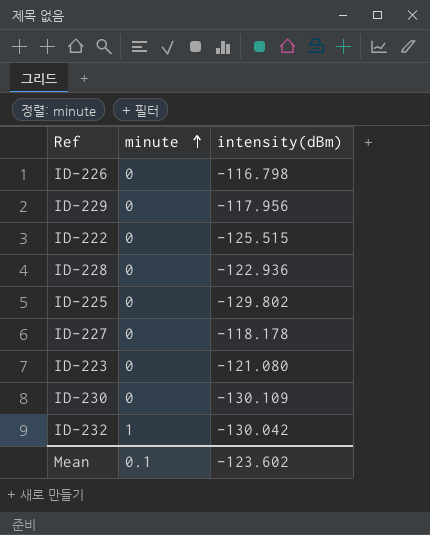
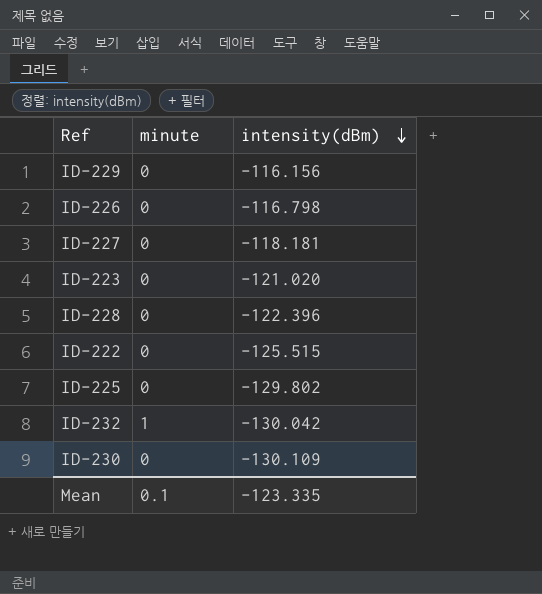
row order: minute ascending -> intensity(dBm) descending
ID-229 | intensity(dBm): -117.956 -> -116.156
ID-227 | intensity(dBm): -118.178 -> -118.181
ID-223 | intensity(dBm): -121.080 -> -121.020
ID-228 | intensity(dBm): -122.936 -> -122.396
Mean | intensity(dBm): -123.602 -> -123.335

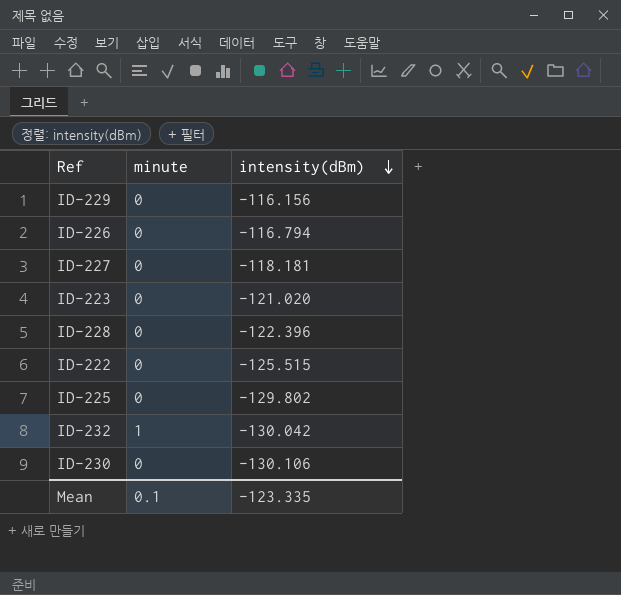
ID-226 | intensity(dBm): -116.798 -> -116.794
ID-230 | intensity(dBm): -130.109 -> -130.106

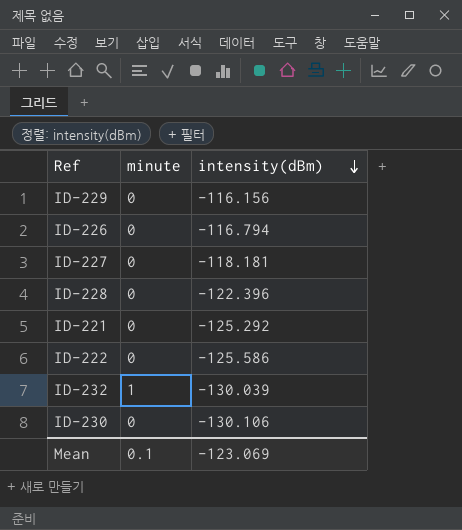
row ID-223: 0 | -121.020 -> none
row ID-225: 0 | -129.802 -> none
row ID-221: none -> 0 | -125.292
ID-222 | intensity(dBm): -125.515 -> -125.586
ID-232 | intensity(dBm): -130.042 -> -130.039
Mean | intensity(dBm): -123.335 -> -123.069

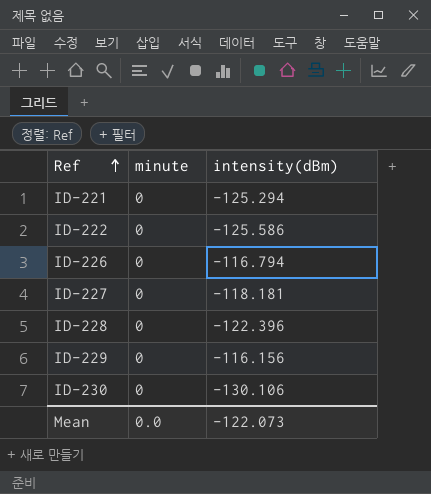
row order: intensity(dBm) descending -> Ref ascending
row ID-232: 1 | -130.039 -> none
ID-221 | intensity(dBm): -125.292 -> -125.294
Mean | minute: 0.1 -> 0.0
Mean | intensity(dBm): -123.069 -> -122.073

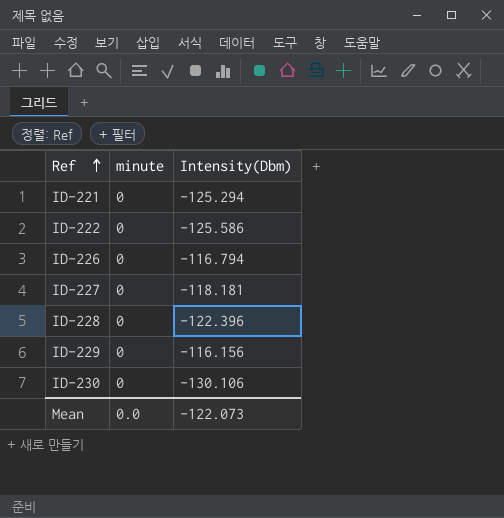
column name: intensity(dBm) -> Intensity(Dbm)

